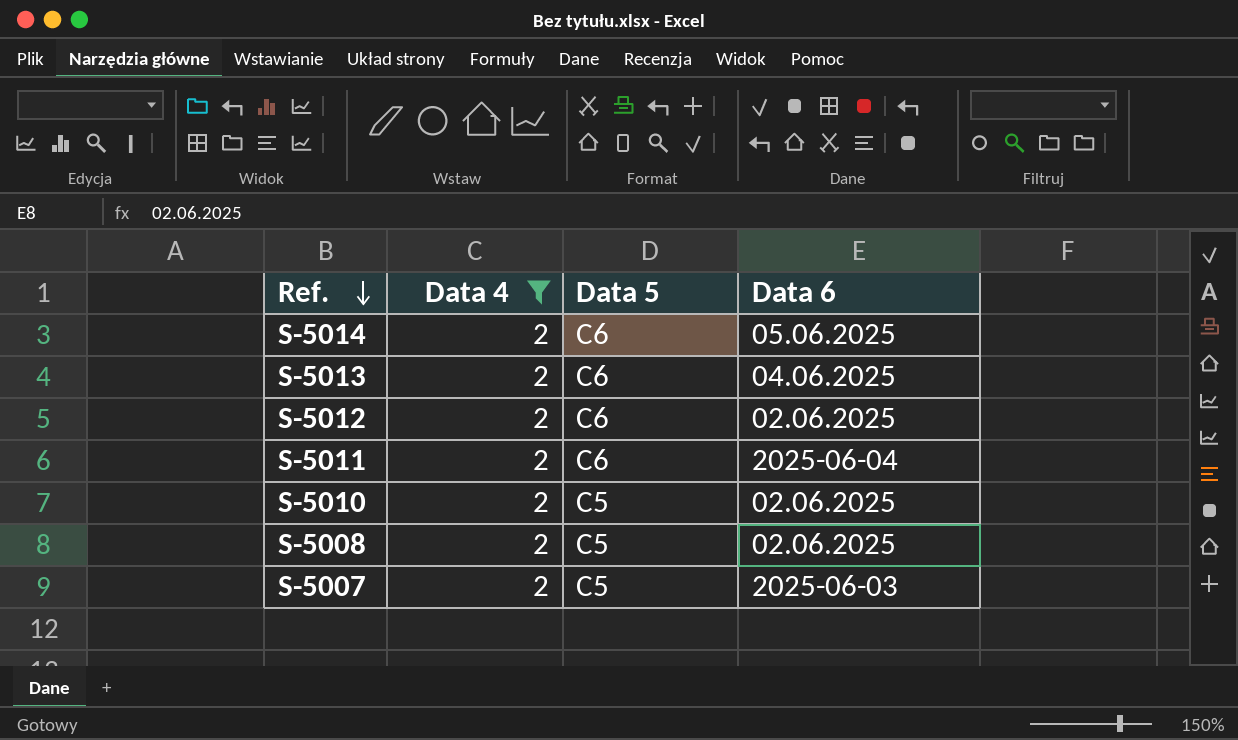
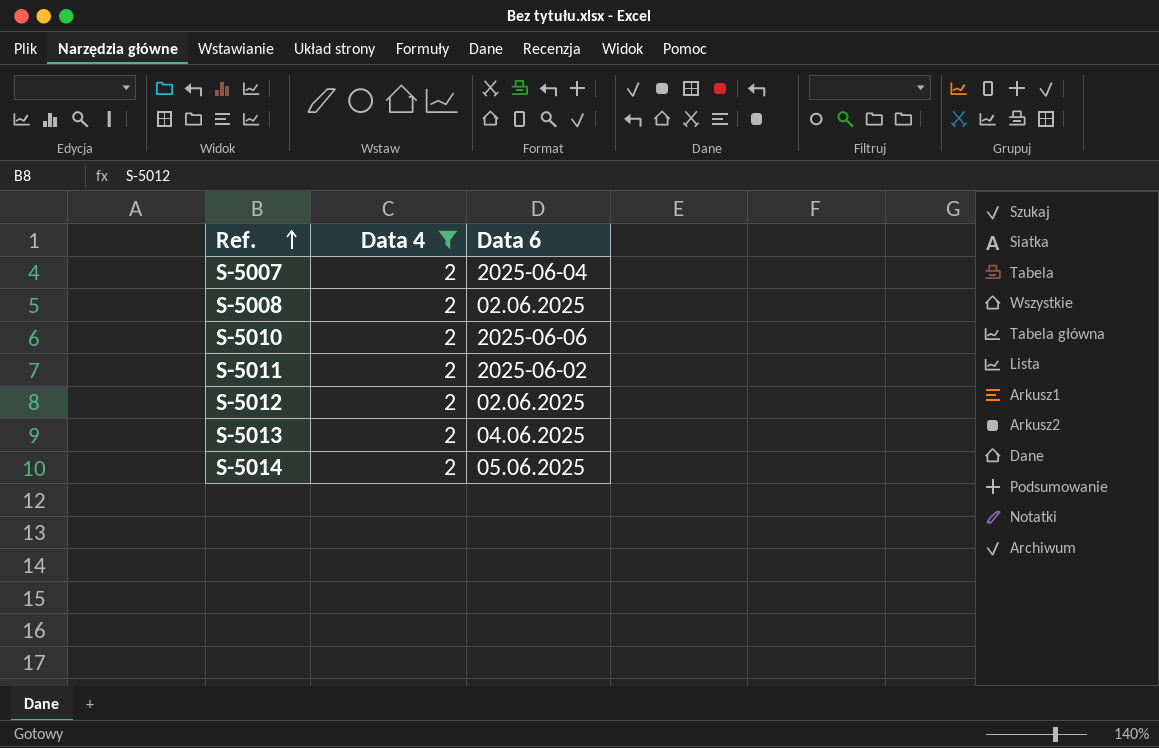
row order: Ref. descending -> Ref. ascending
column Data 5 | position: 3 -> none
S-5007 | Data 6: 2025-06-03 -> 2025-06-04
S-5010 | Data 6: 02.06.2025 -> 2025-06-06
S-5011 | Data 6: 2025-06-04 -> 2025-06-02

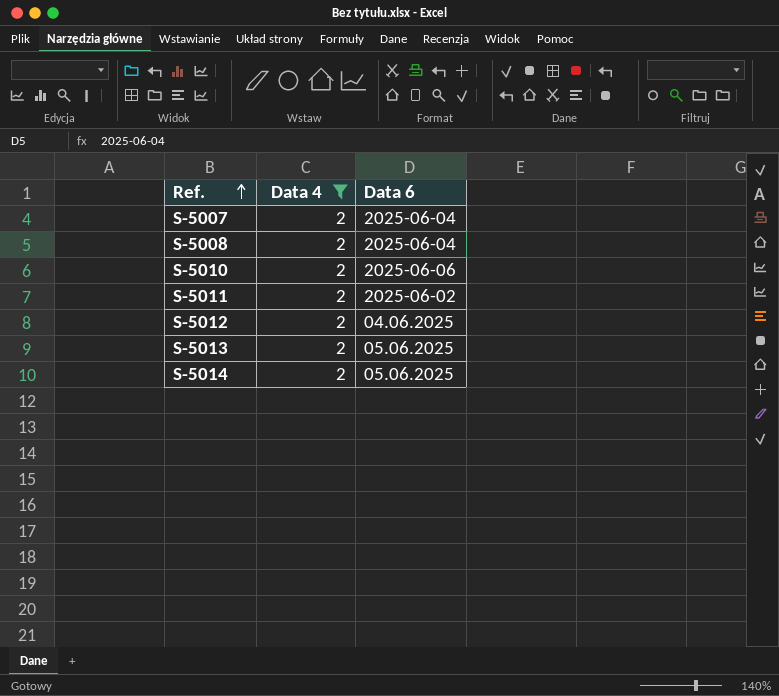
S-5008 | Data 6: 02.06.2025 -> 2025-06-04
S-5012 | Data 6: 02.06.2025 -> 04.06.2025
S-5013 | Data 6: 04.06.2025 -> 05.06.2025

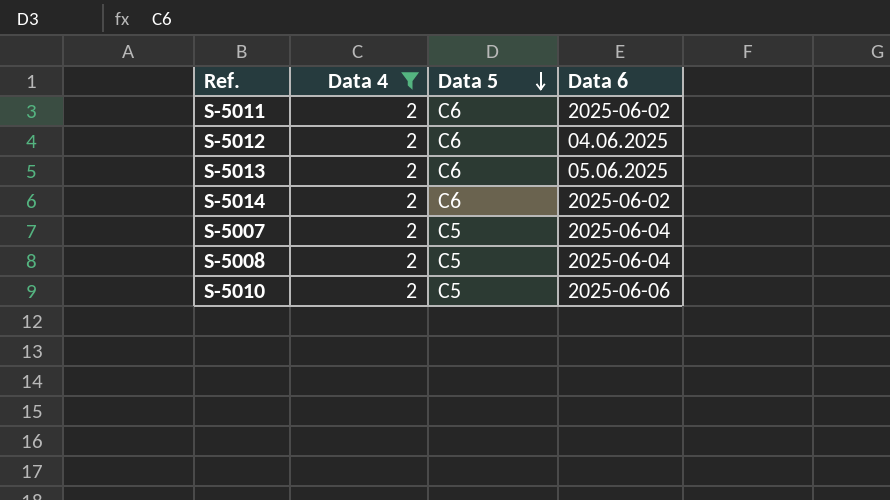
row order: Ref. ascending -> Data 5 descending
column Data 5 | position: none -> 3
S-5014 | Data 6: 05.06.2025 -> 2025-06-02

